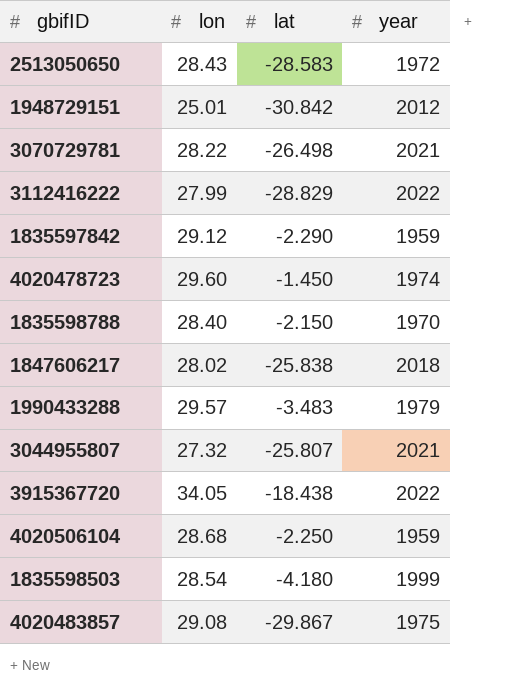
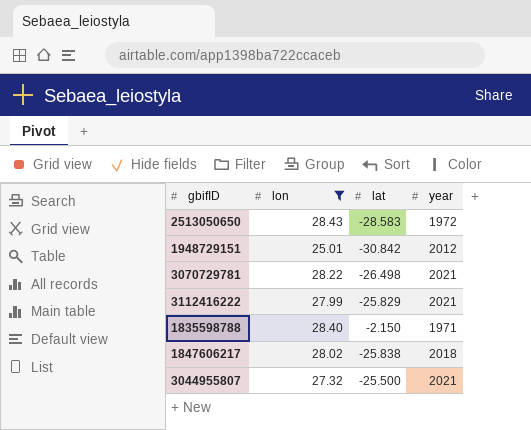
filter: none -> lon <= 28.43
3112416222 | lat: -28.829 -> -25.829
3112416222 | year: 2022 -> 2021
1835598788 | year: 1970 -> 1971
3044955807 | lat: -25.807 -> -25.500

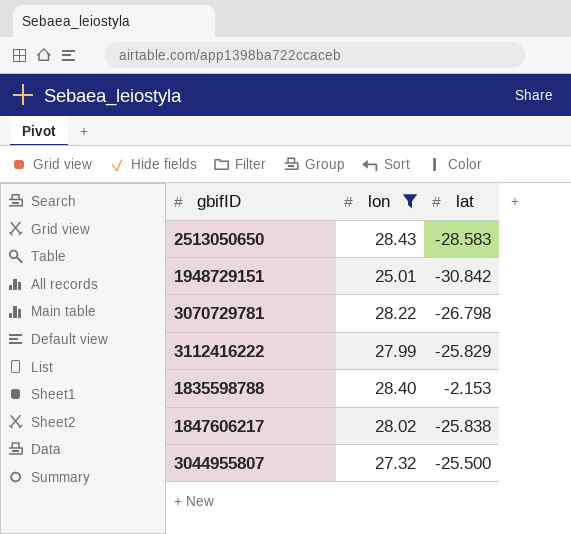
column year | position: 4 -> none
3070729781 | lat: -26.498 -> -26.798
1835598788 | lat: -2.150 -> -2.153

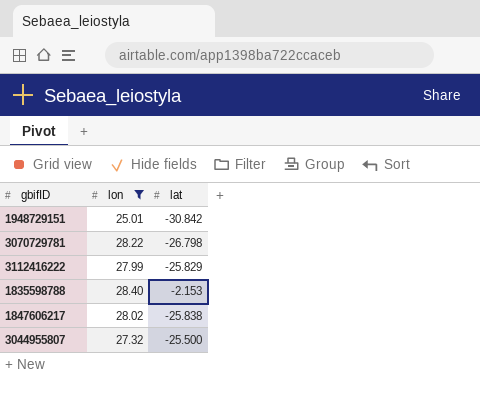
row 2513050650: 28.43 | -28.583 -> none

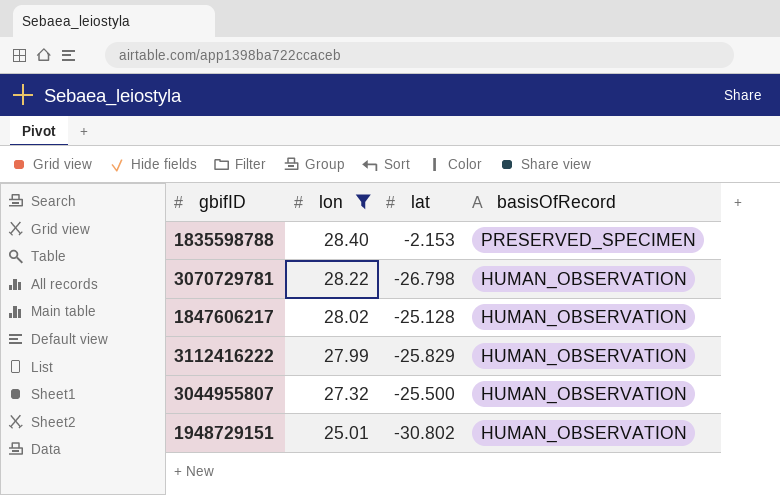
row order: none -> lon descending
column basisOfRecord | position: none -> 4
1847606217 | lat: -25.838 -> -25.128
1948729151 | lat: -30.842 -> -30.802

